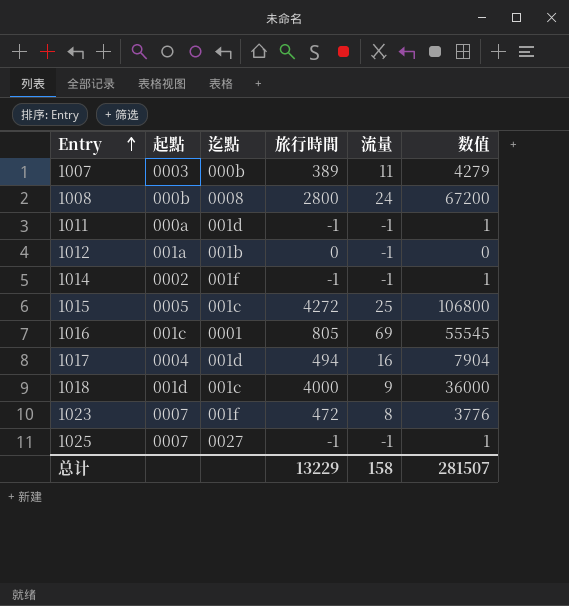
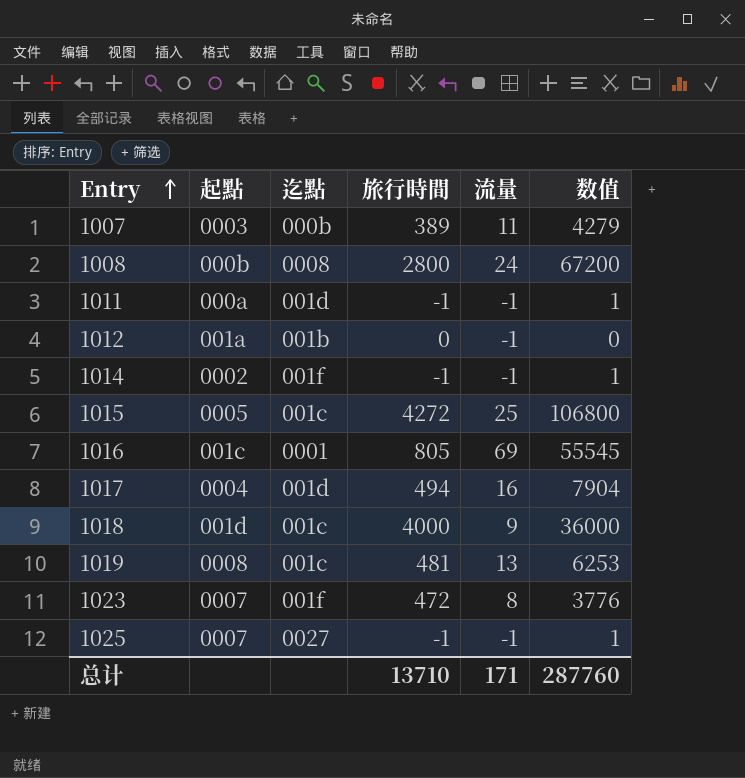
row 1019: none -> 0008 | 001c | 481 | 13 | 6253
总计 | 旅行時間: 13229 -> 13710
总计 | 流量: 158 -> 171
总计 | 数值: 281507 -> 287760

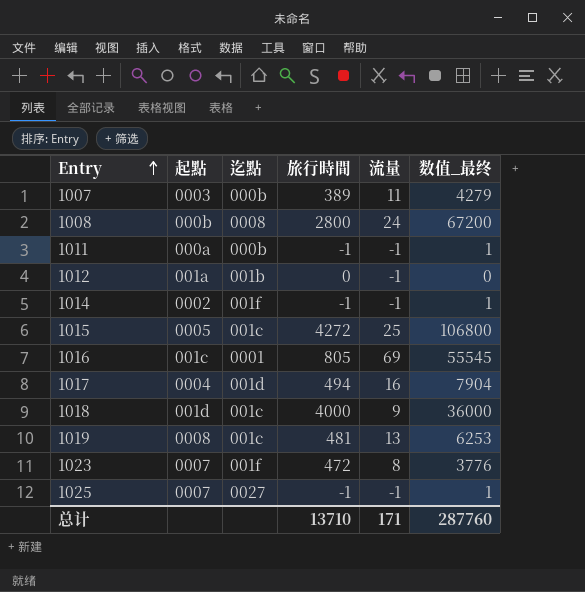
column name: 数值 -> 数值_最终
1011 | 迄點: 001d -> 000b

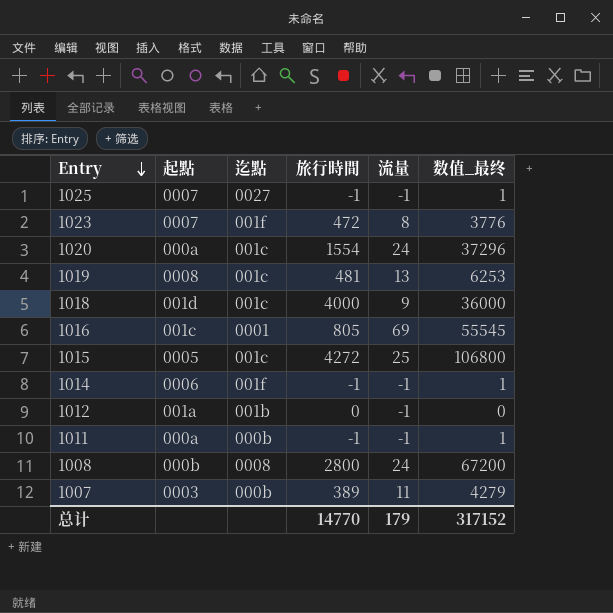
row order: Entry ascending -> Entry descending
row 1017: 0004 | 001d | 494 | 16 | 7904 -> none
row 1020: none -> 000a | 001c | 1554 | 24 | 37296
1014 | 起點: 0002 -> 0006
总计 | 旅行時間: 13710 -> 14770
总计 | 流量: 171 -> 179
总计 | 数值_最终: 287760 -> 317152

